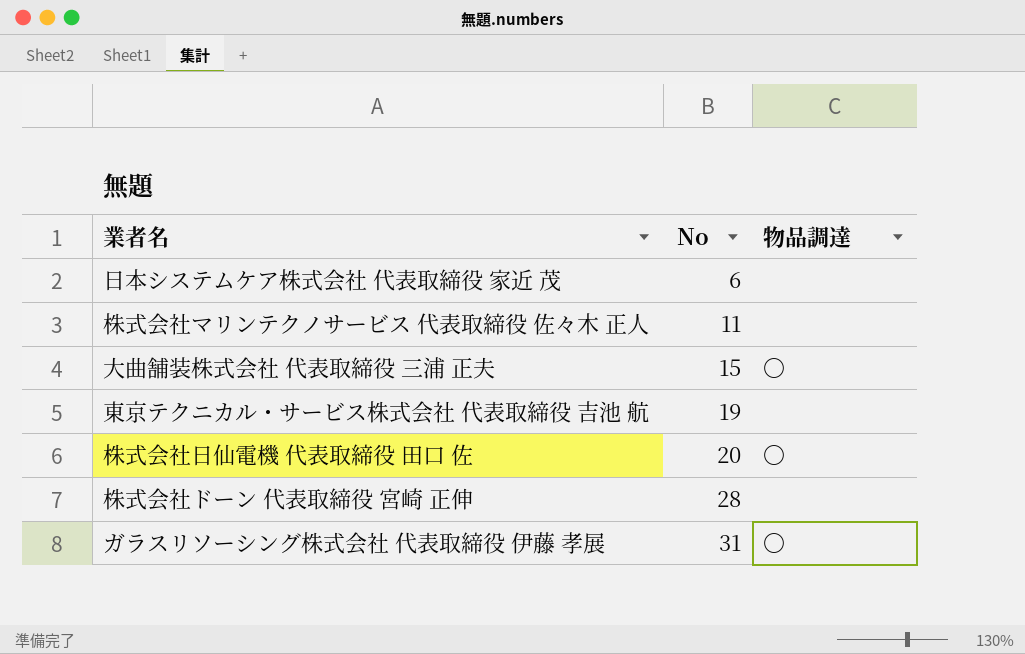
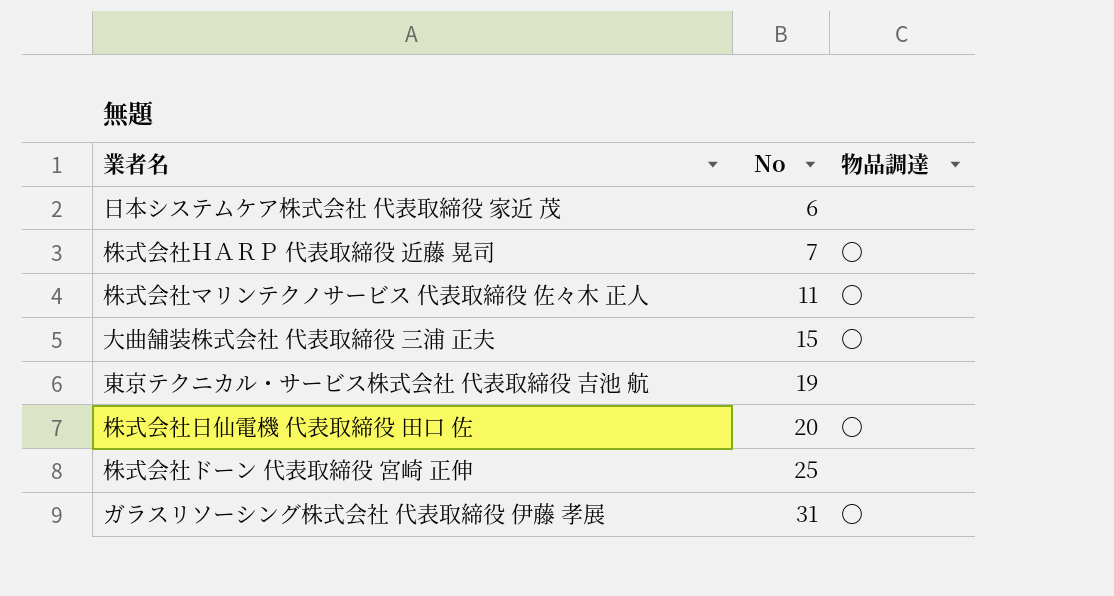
row 株式会社ＨＡＲＰ 代表取締役 近藤 晃司: none -> 7 | 〇
株式会社マリンテクノサービス 代表取締役 佐々木 正人 | 物品調達: none -> 〇
株式会社ドーン 代表取締役 宮崎 正伸 | No: 28 -> 25

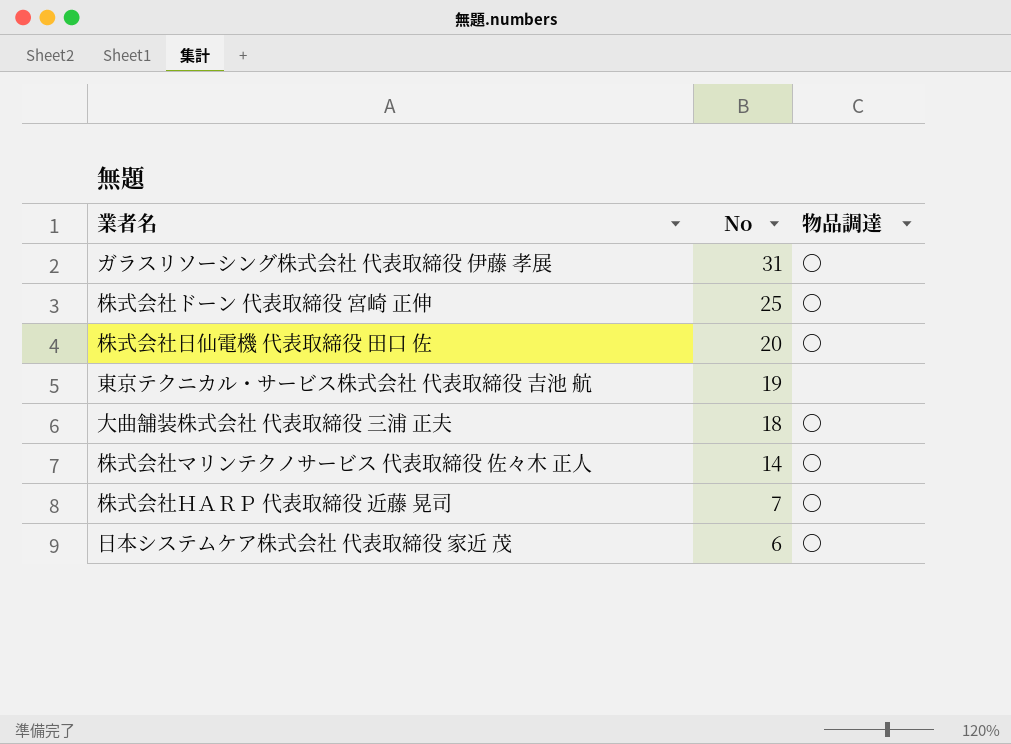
row order: No ascending -> No descending
株式会社ドーン 代表取締役 宮崎 正伸 | 物品調達: none -> 〇
大曲舗装株式会社 代表取締役 三浦 正夫 | No: 15 -> 18
株式会社マリンテクノサービス 代表取締役 佐々木 正人 | No: 11 -> 14
日本システムケア株式会社 代表取締役 家近 茂 | 物品調達: none -> 〇

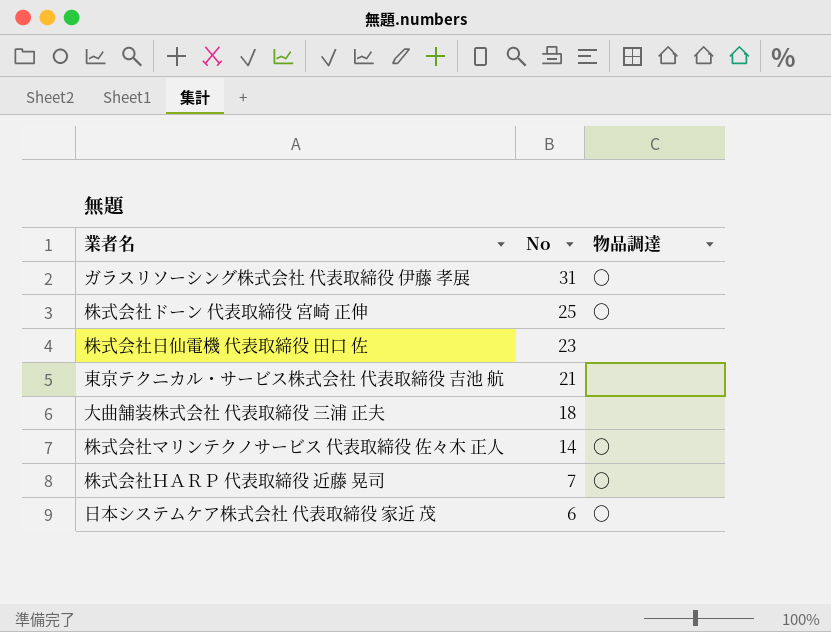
株式会社日仙電機 代表取締役 田口 佐 | No: 20 -> 23
株式会社日仙電機 代表取締役 田口 佐 | 物品調達: 〇 -> none
東京テクニカル・サービス株式会社 代表取締役 吉池 航 | No: 19 -> 21
大曲舗装株式会社 代表取締役 三浦 正夫 | 物品調達: 〇 -> none

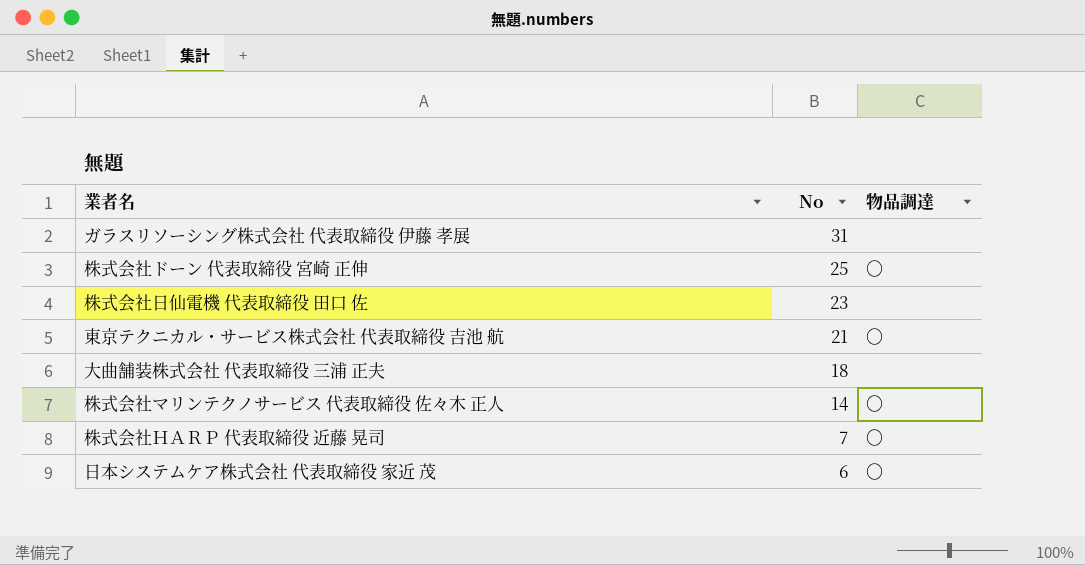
ガラスリソーシング株式会社 代表取締役 伊藤 孝展 | 物品調達: 〇 -> none
東京テクニカル・サービス株式会社 代表取締役 吉池 航 | 物品調達: none -> 〇

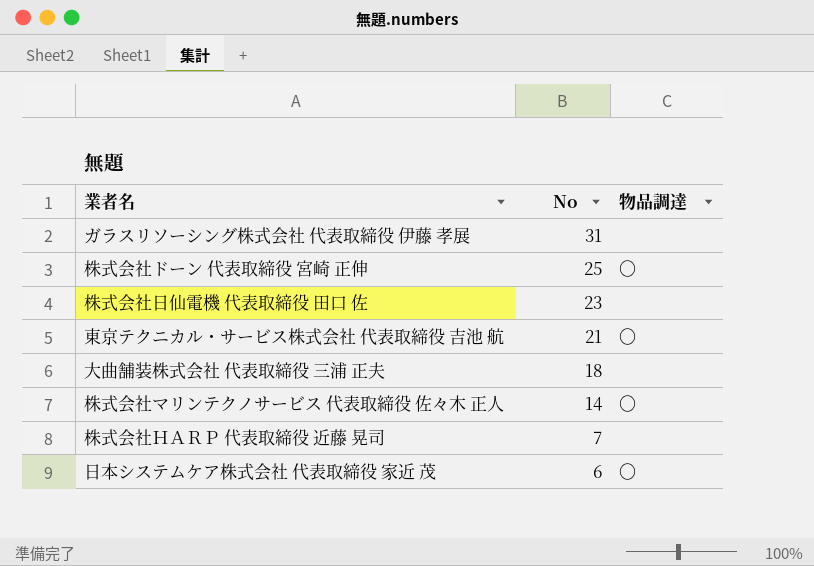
株式会社ＨＡＲＰ 代表取締役 近藤 晃司 | 物品調達: 〇 -> none

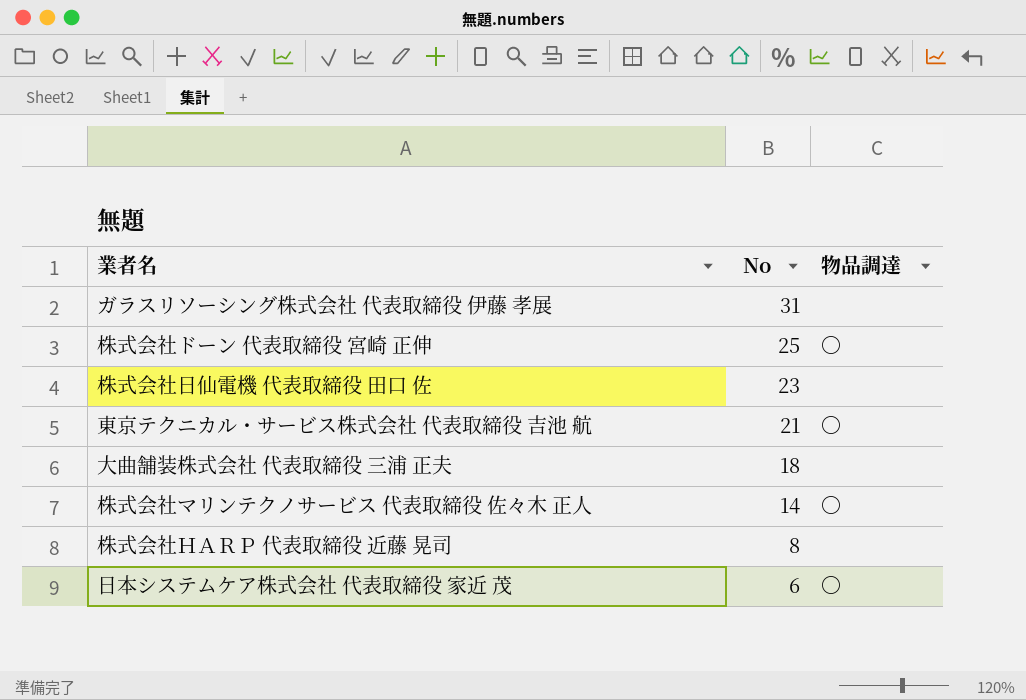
株式会社ＨＡＲＰ 代表取締役 近藤 晃司 | No: 7 -> 8

